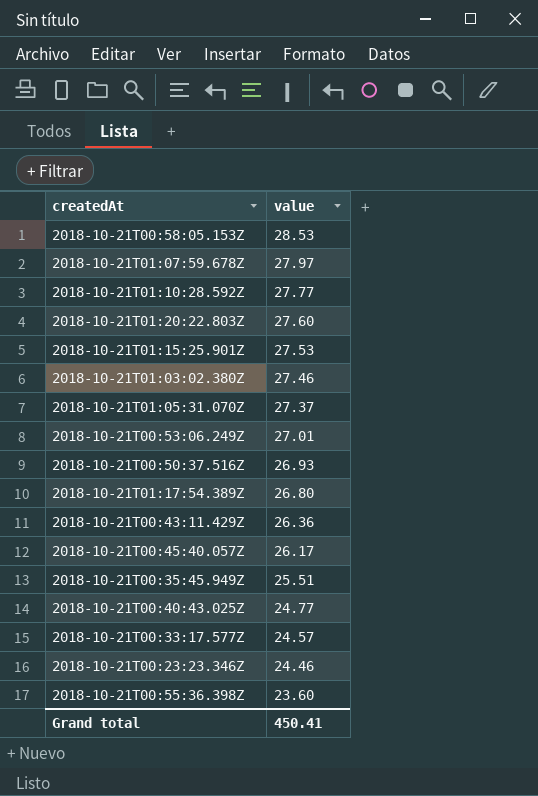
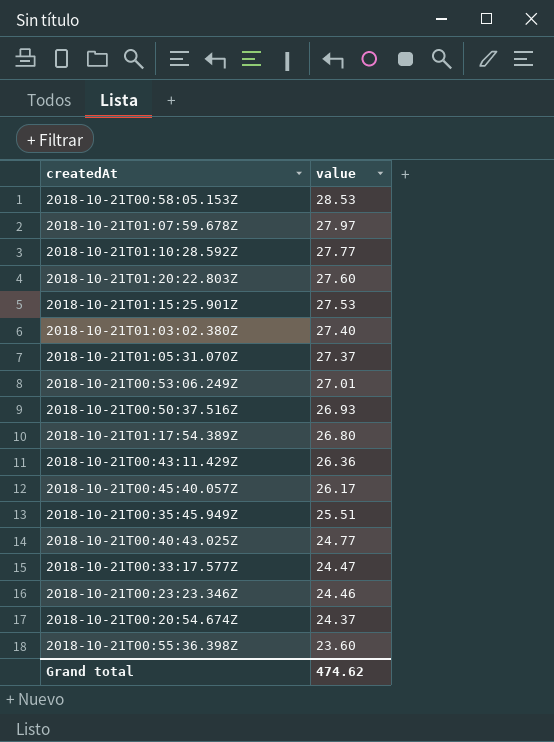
2018-10-21T01:03:02.380Z | value: 27.46 -> 27.40
2018-10-21T00:33:17.577Z | value: 24.57 -> 24.47
row 2018-10-21T00:20:54.674Z: none -> 24.37
Grand total | value: 450.41 -> 474.62

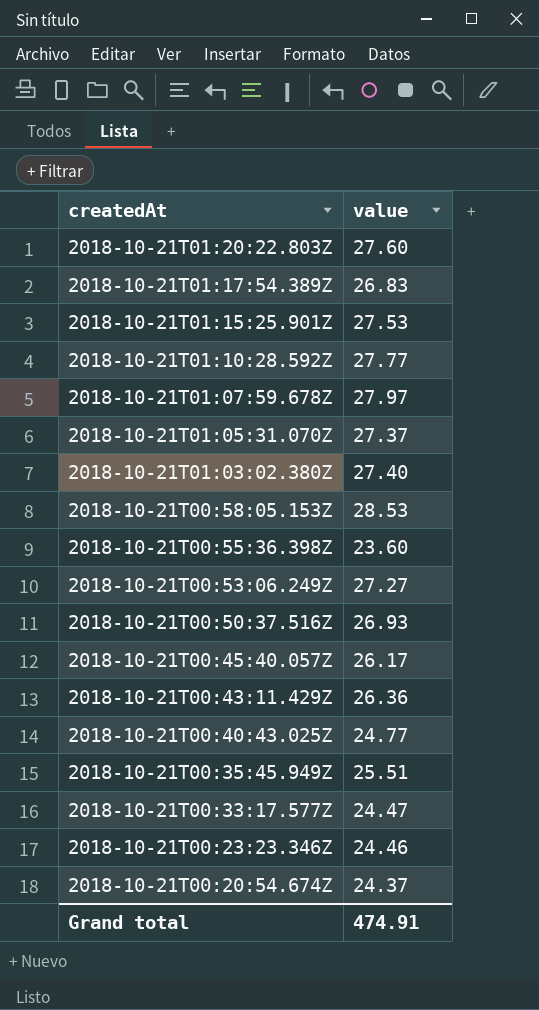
row order: value descending -> createdAt descending
2018-10-21T01:17:54.389Z | value: 26.80 -> 26.83
2018-10-21T00:53:06.249Z | value: 27.01 -> 27.27
Grand total | value: 474.62 -> 474.91

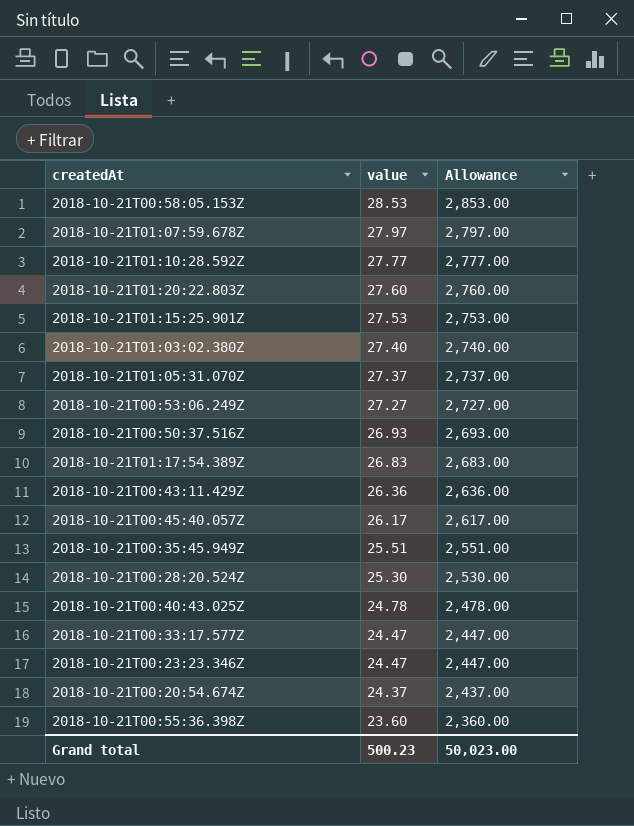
row order: createdAt descending -> value descending
column Allowance | formula: none -> [value] * 100
row 2018-10-21T00:28:20.524Z: none -> 25.30 | 2,530.00
2018-10-21T00:40:43.025Z | value: 24.77 -> 24.78
2018-10-21T00:23:23.346Z | value: 24.46 -> 24.47
Grand total | value: 474.91 -> 500.23

